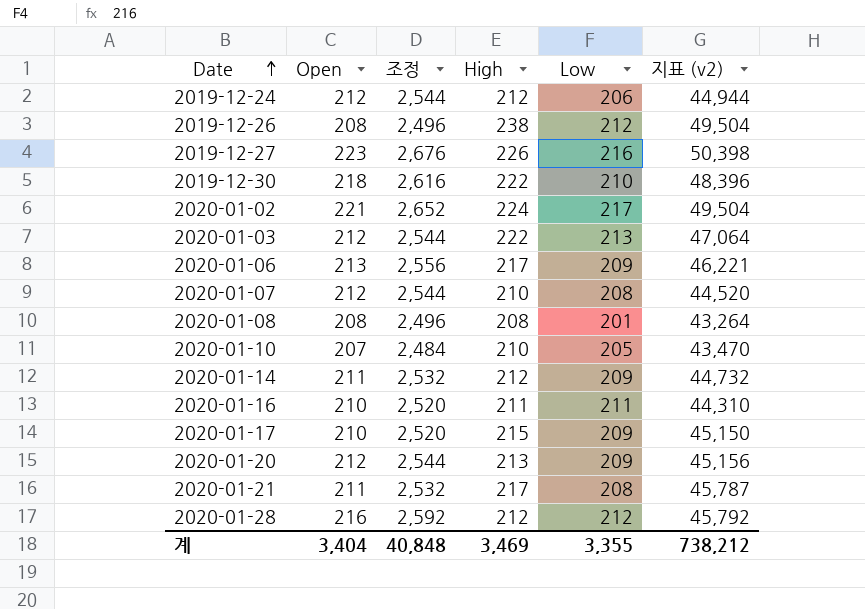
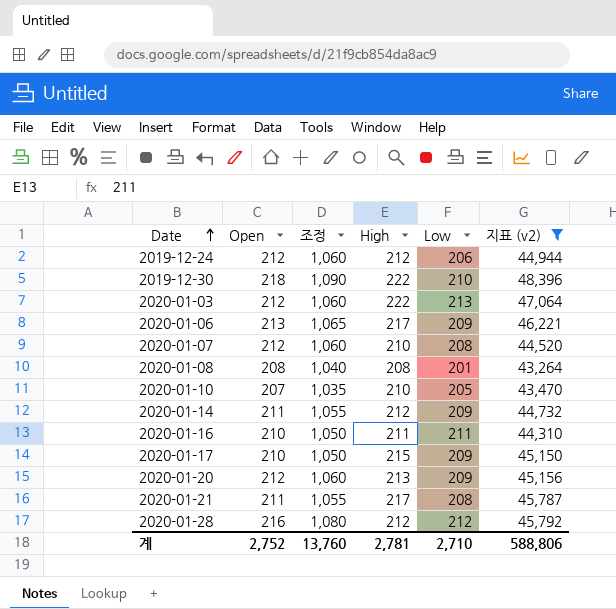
filter: none -> 지표 (v2) <= 48,396
column 조정 | formula: [Open] * 12 -> [Open] * 5
계 | Open: 3,404 -> 2,752
계 | 조정: 40,848 -> 13,760
계 | High: 3,469 -> 2,781
계 | Low: 3,355 -> 2,710
계 | 지표 (v2): 738,212 -> 588,806

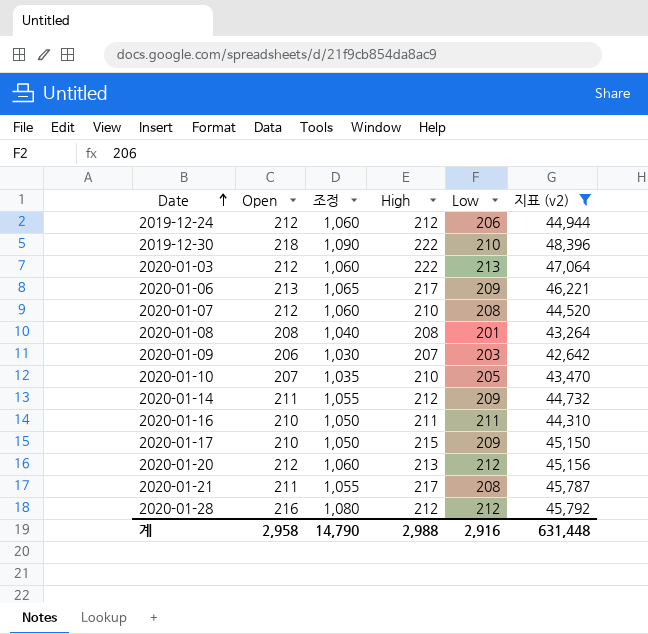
row 2020-01-09: none -> 206 | 1,030 | 207 | 203 | 42,642
2020-01-20 | Low: 209 -> 212
계 | Open: 2,752 -> 2,958
계 | 조정: 13,760 -> 14,790
계 | High: 2,781 -> 2,988
계 | Low: 2,710 -> 2,916
계 | 지표 (v2): 588,806 -> 631,448

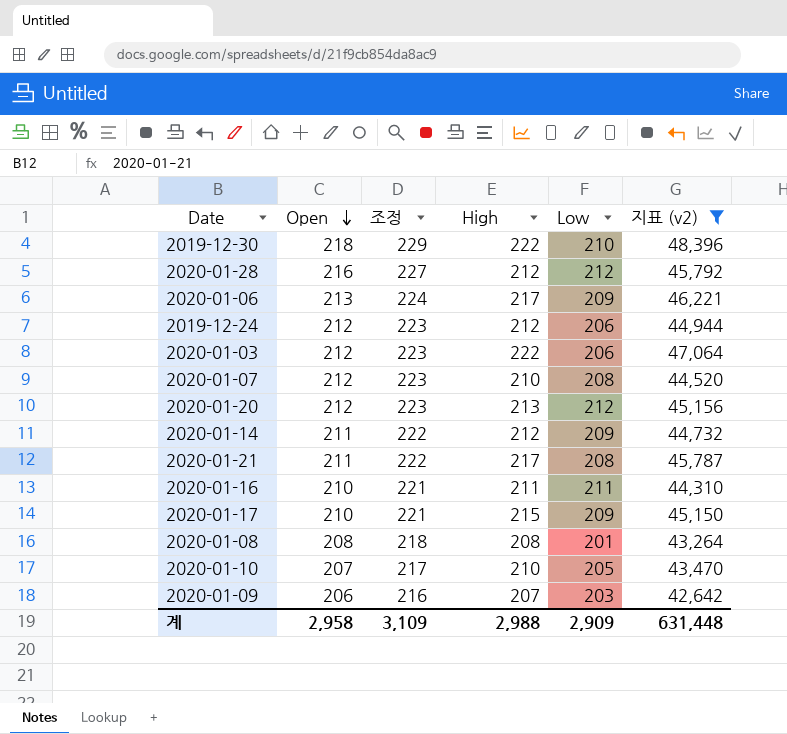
row order: Date ascending -> Open descending
column 조정 | formula: [Open] * 5 -> [Open] * 1.05
2020-01-03 | Low: 213 -> 206
계 | 조정: 14,790 -> 3,109
계 | Low: 2,916 -> 2,909

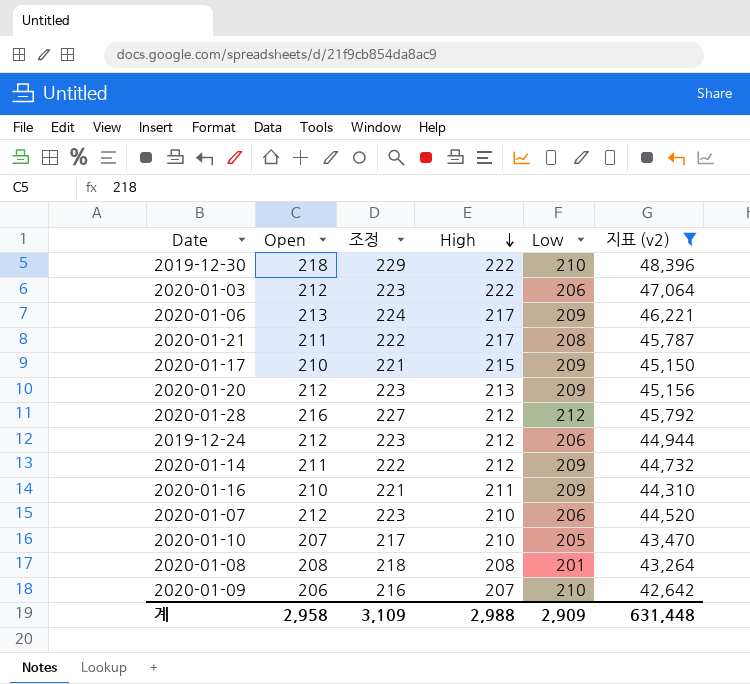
row order: Open descending -> High descending
2020-01-20 | Low: 212 -> 209
2020-01-16 | Low: 211 -> 209
2020-01-07 | Low: 208 -> 206
2020-01-09 | Low: 203 -> 210

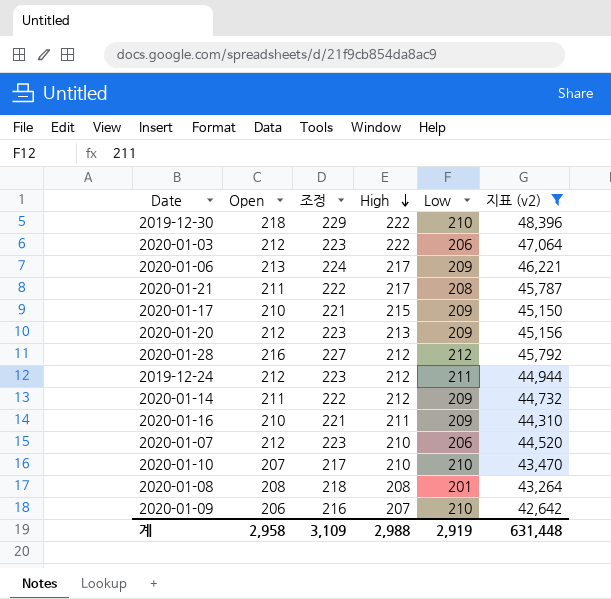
2019-12-24 | Low: 206 -> 211
2020-01-10 | Low: 205 -> 210
계 | Low: 2,909 -> 2,919

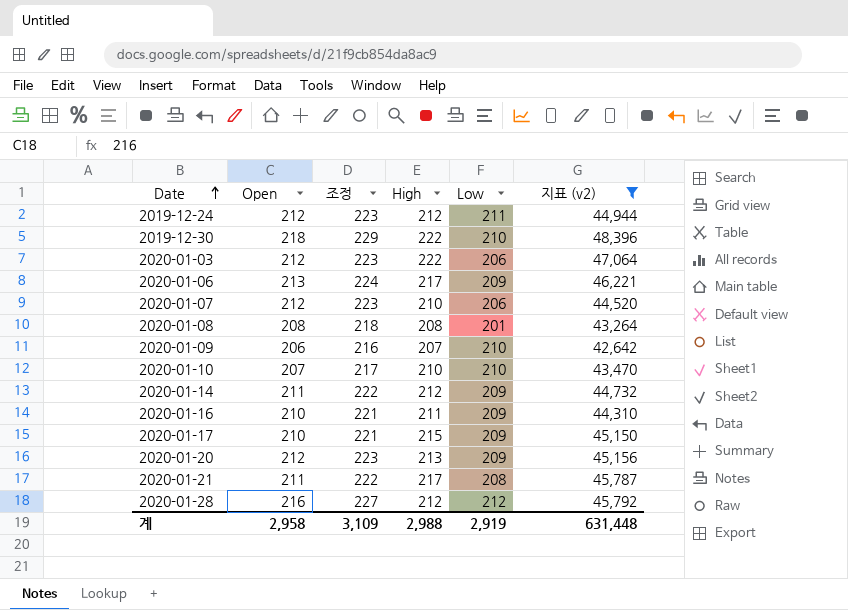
row order: High descending -> Date ascending

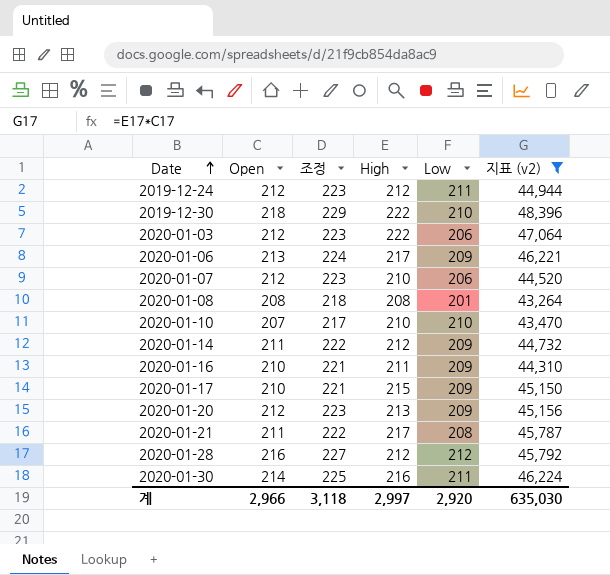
row 2020-01-09: 206 | 216 | 207 | 210 | 42,642 -> none
row 2020-01-30: none -> 214 | 225 | 216 | 211 | 46,224
계 | Open: 2,958 -> 2,966
계 | 조정: 3,109 -> 3,118
계 | High: 2,988 -> 2,997
계 | Low: 2,919 -> 2,920
계 | 지표 (v2): 631,448 -> 635,030

